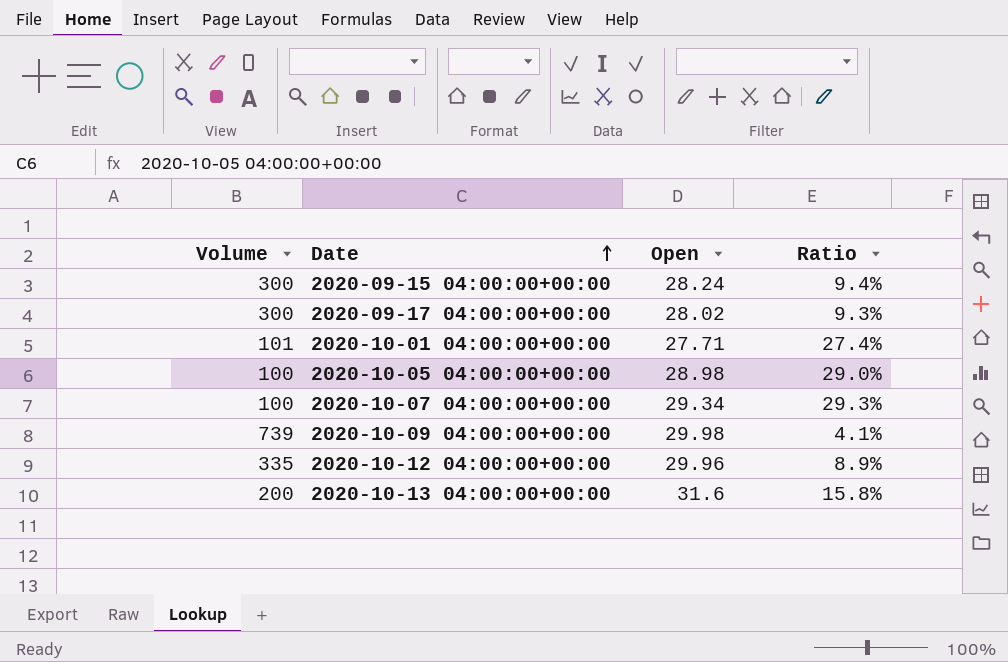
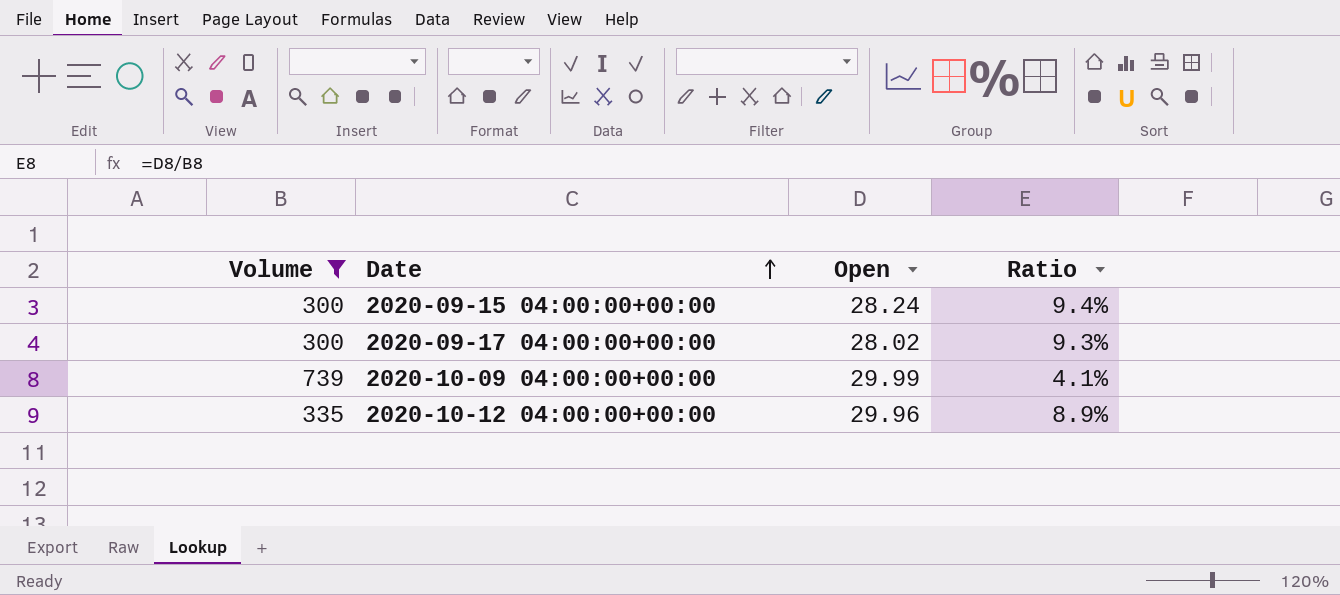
filter: none -> Volume >= 300
2020-10-09 04:00:00+00:00 | Open: 29.98 -> 29.99

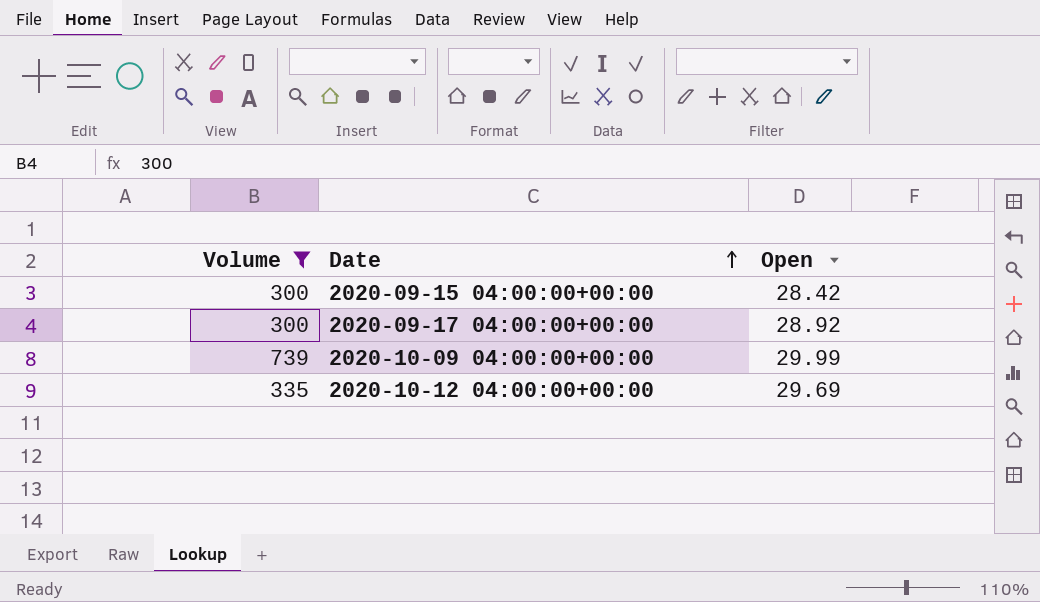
column Ratio | formula: [Open] / [Volume] -> none
2020-09-15 04:00:00+00:00 | Open: 28.24 -> 28.42
2020-09-17 04:00:00+00:00 | Open: 28.02 -> 28.92
2020-10-12 04:00:00+00:00 | Open: 29.96 -> 29.69

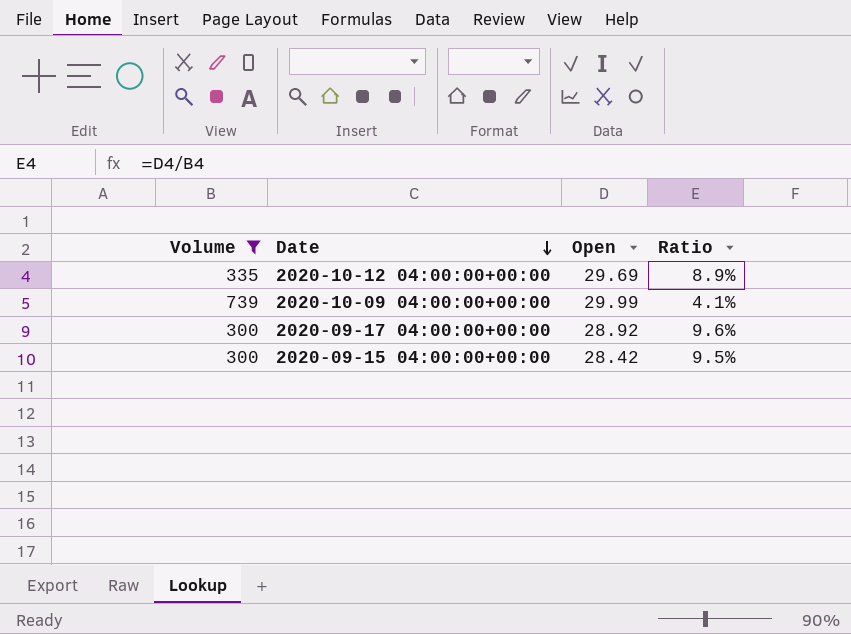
row order: Date ascending -> Date descending
column Ratio | formula: none -> [Open] / [Volume]

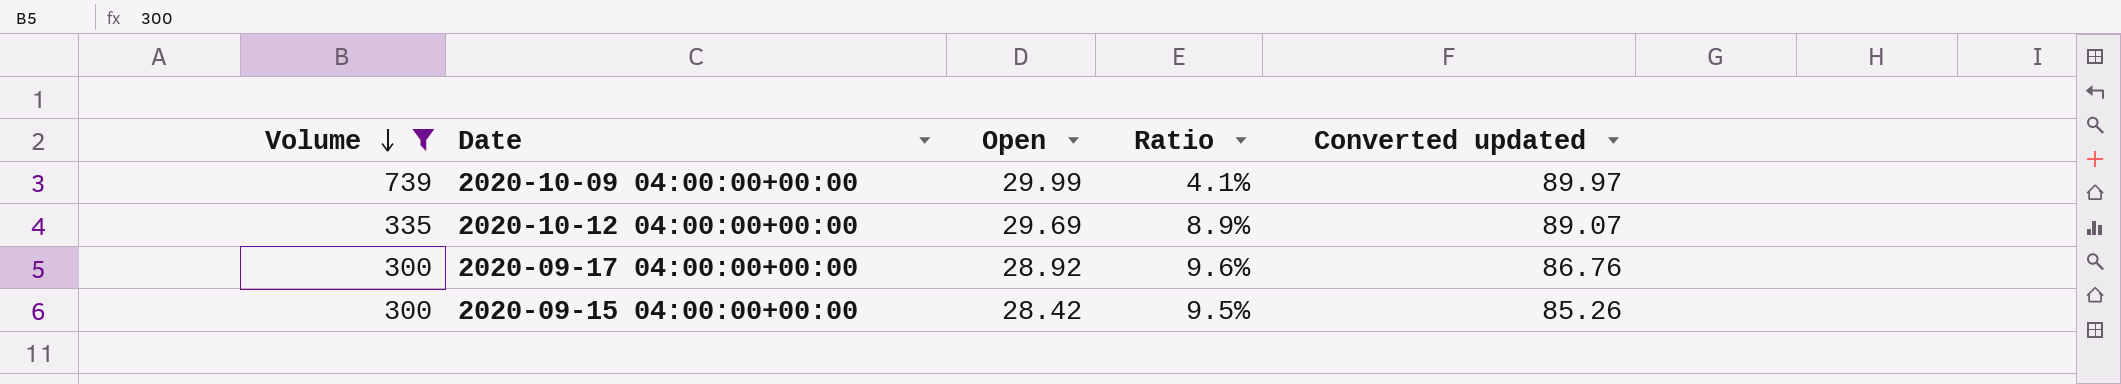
row order: Date descending -> Volume descending
column Converted updated | formula: none -> [Open] * 3

